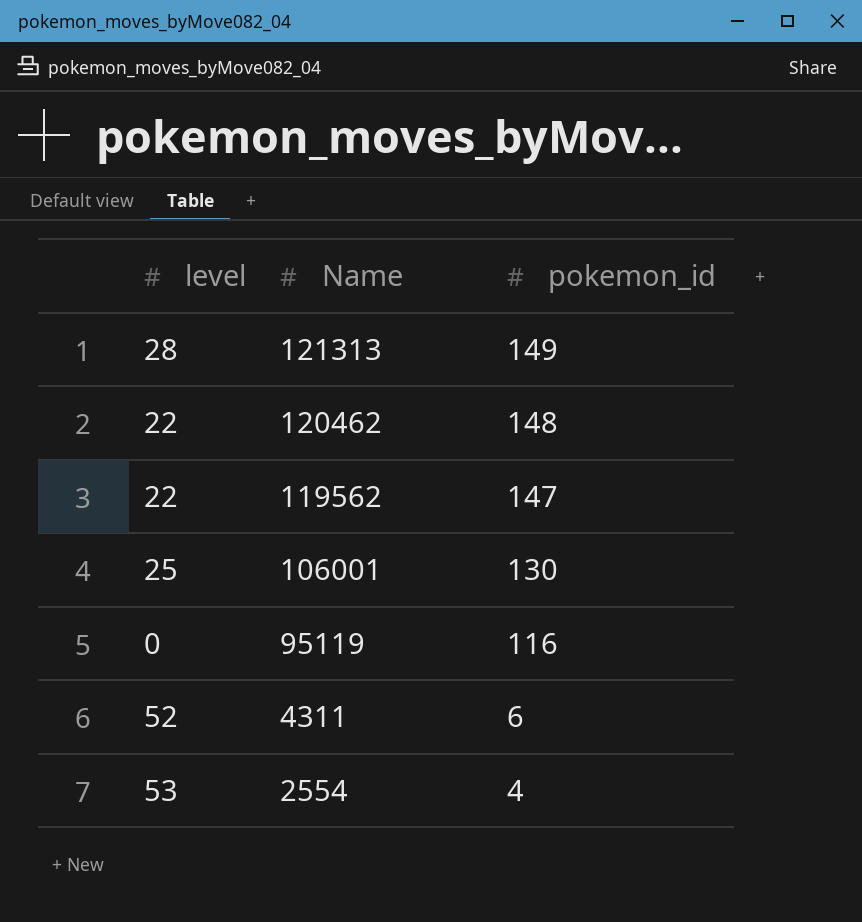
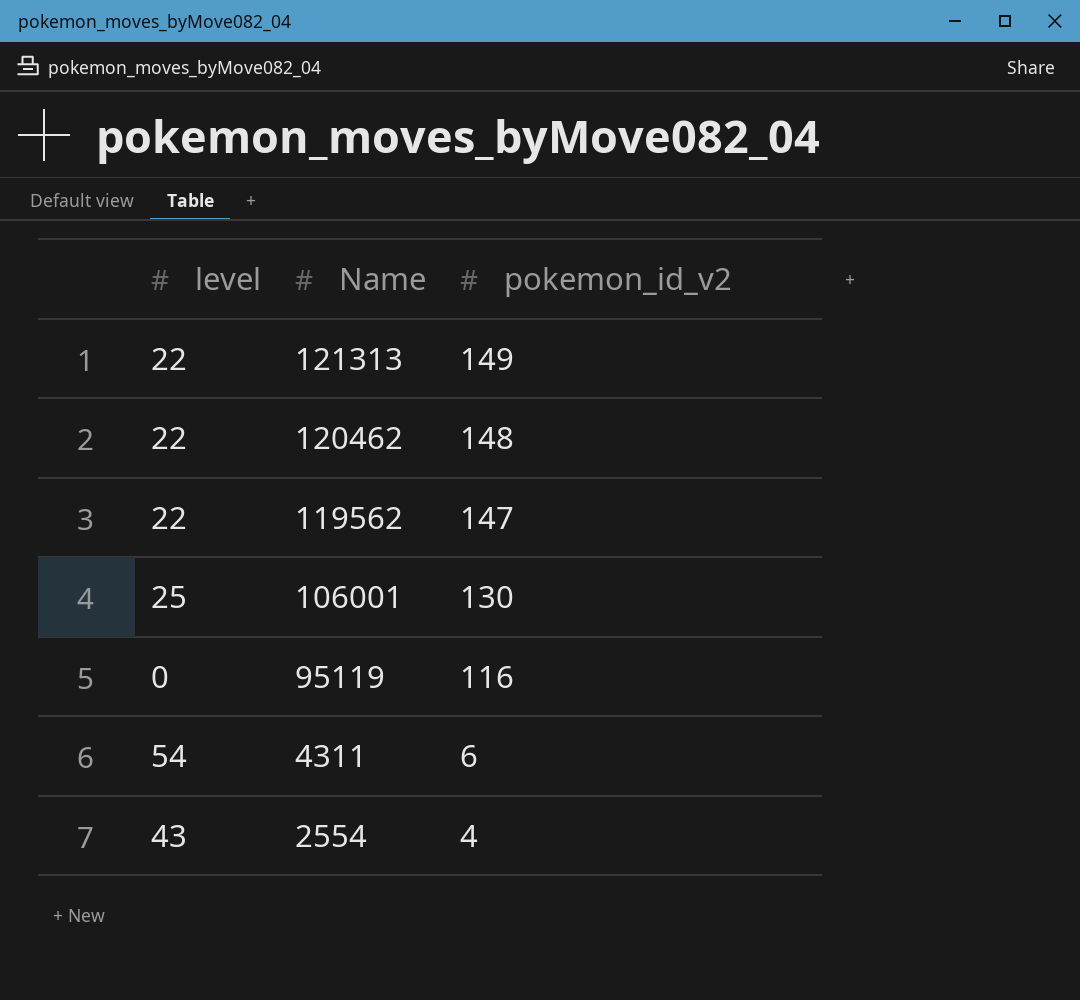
column name: pokemon_id -> pokemon_id_v2
121313 | level: 28 -> 22
4311 | level: 52 -> 54
2554 | level: 53 -> 43

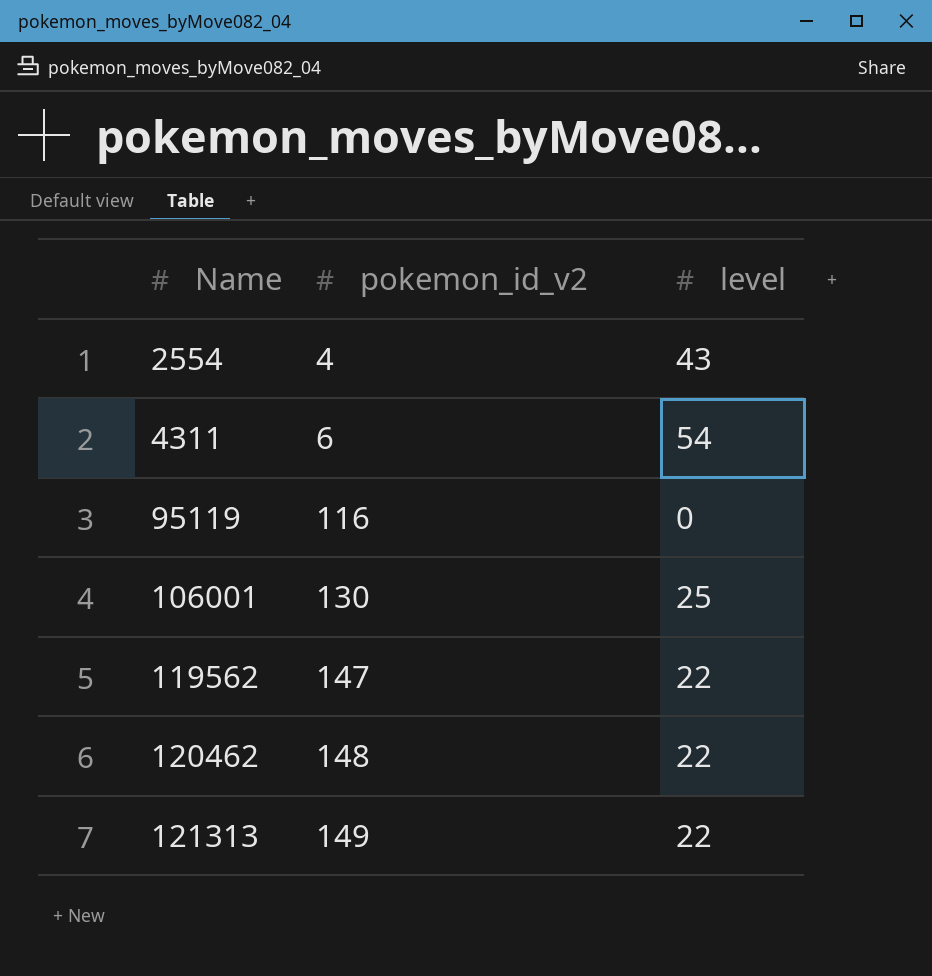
row order: Name descending -> Name ascending
column level | position: 1 -> 3

